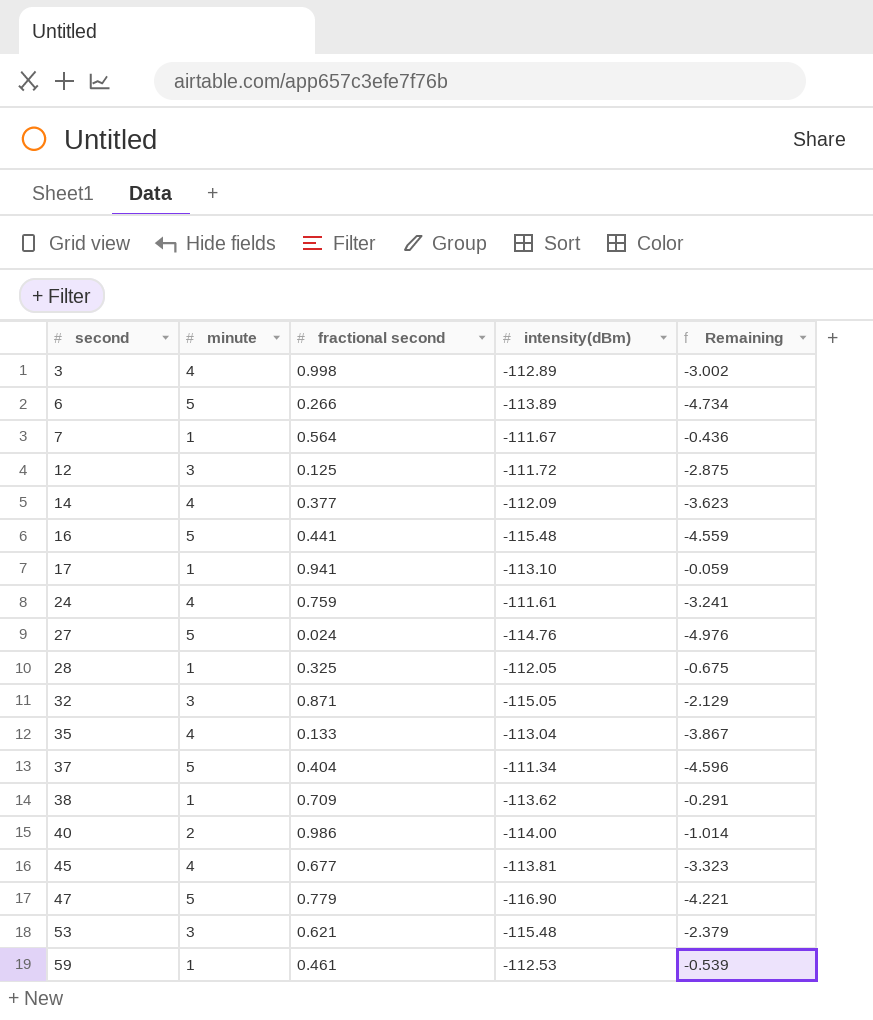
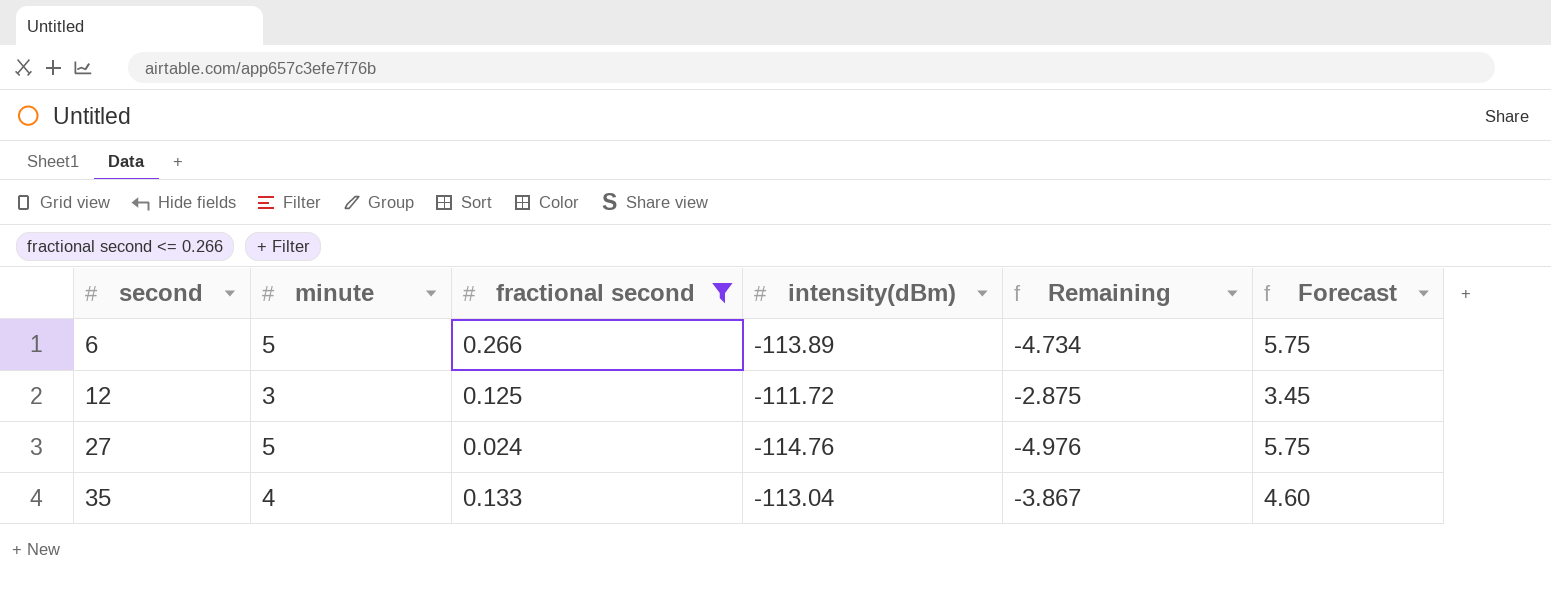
filter: none -> fractional second <= 0.266
column Forecast | formula: none -> [minute] * 1.15

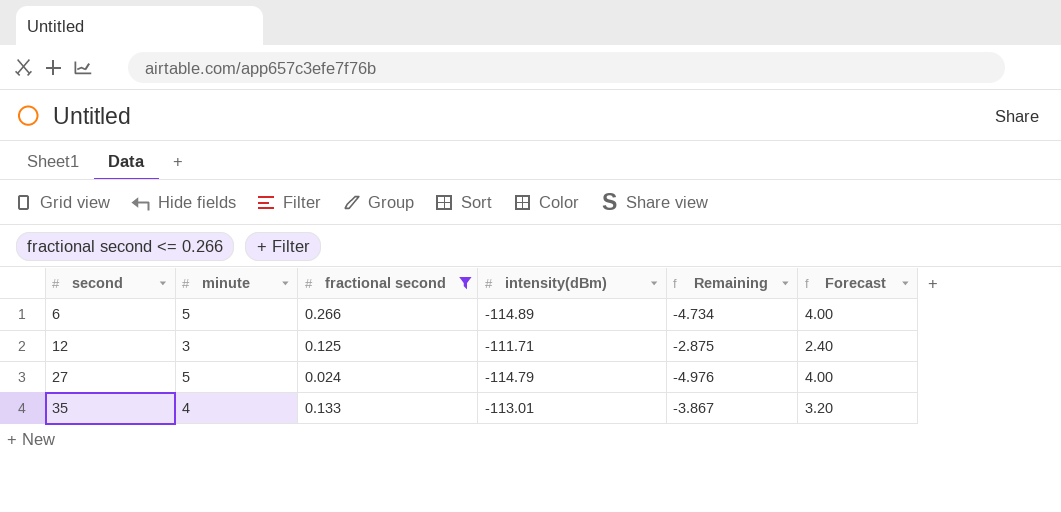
column Forecast | formula: [minute] * 1.15 -> [minute] * 0.8
6 | intensity(dBm): -113.89 -> -114.89
12 | intensity(dBm): -111.72 -> -111.71
27 | intensity(dBm): -114.76 -> -114.79
35 | intensity(dBm): -113.04 -> -113.01

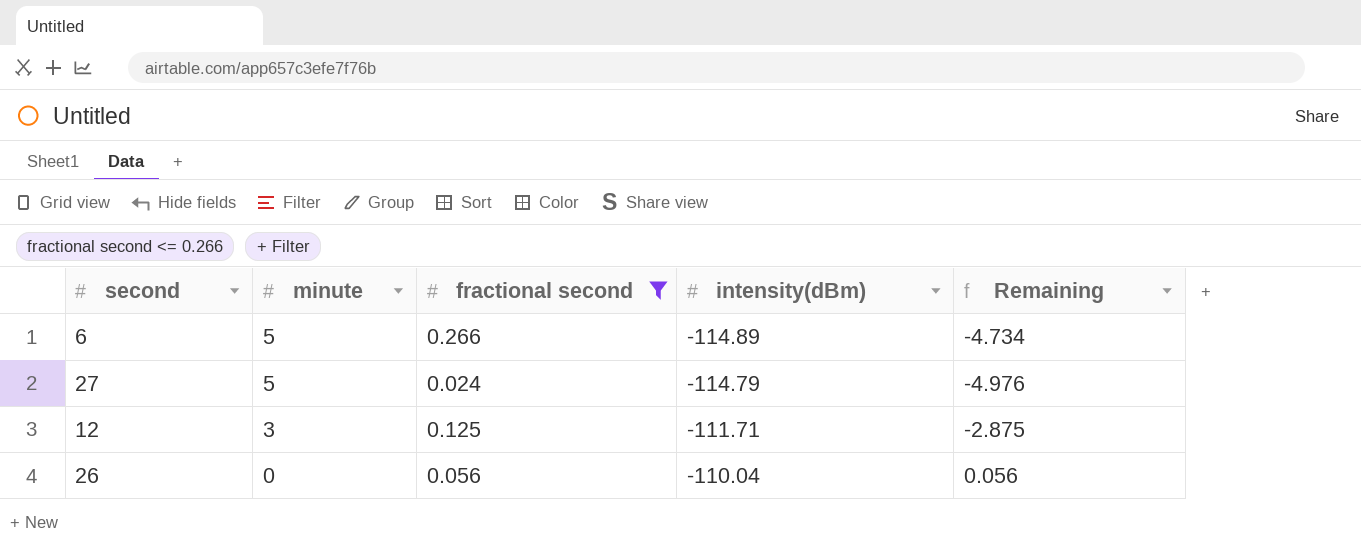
row order: second ascending -> minute descending
column Forecast | formula: [minute] * 0.8 -> none
row 35: 4 | 0.133 | -113.01 | -3.867 | 3.20 -> none
row 26: none -> 0 | 0.056 | -110.04 | 0.056

